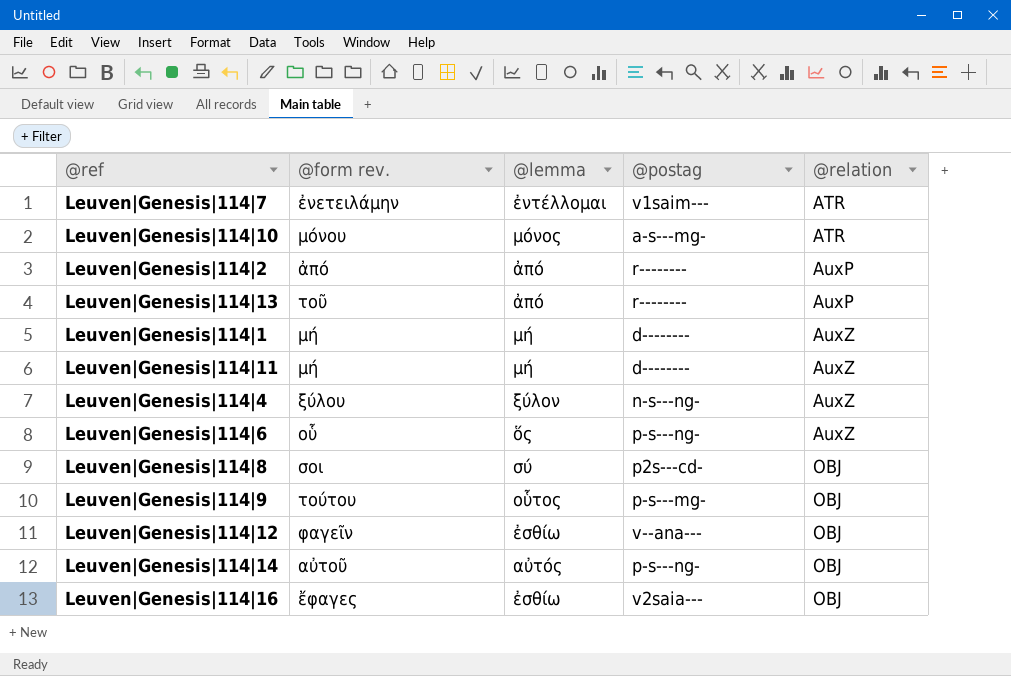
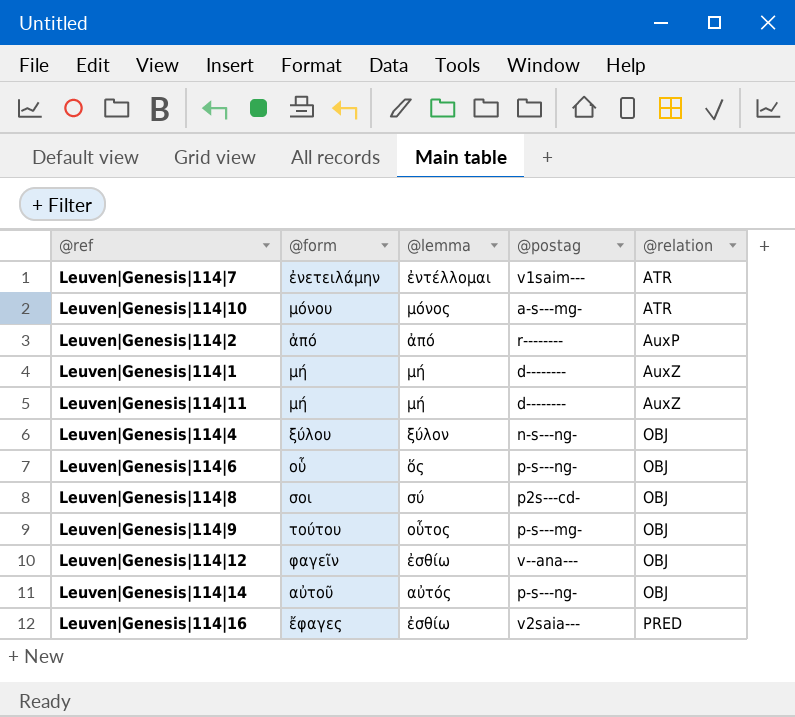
column name: @form rev. -> @form
row Leuven|Genesis|114|13: τοῦ | ἀπό | r-------- | AuxP -> none
Leuven|Genesis|114|4 | @relation: AuxZ -> OBJ
Leuven|Genesis|114|6 | @relation: AuxZ -> OBJ
Leuven|Genesis|114|16 | @relation: OBJ -> PRED

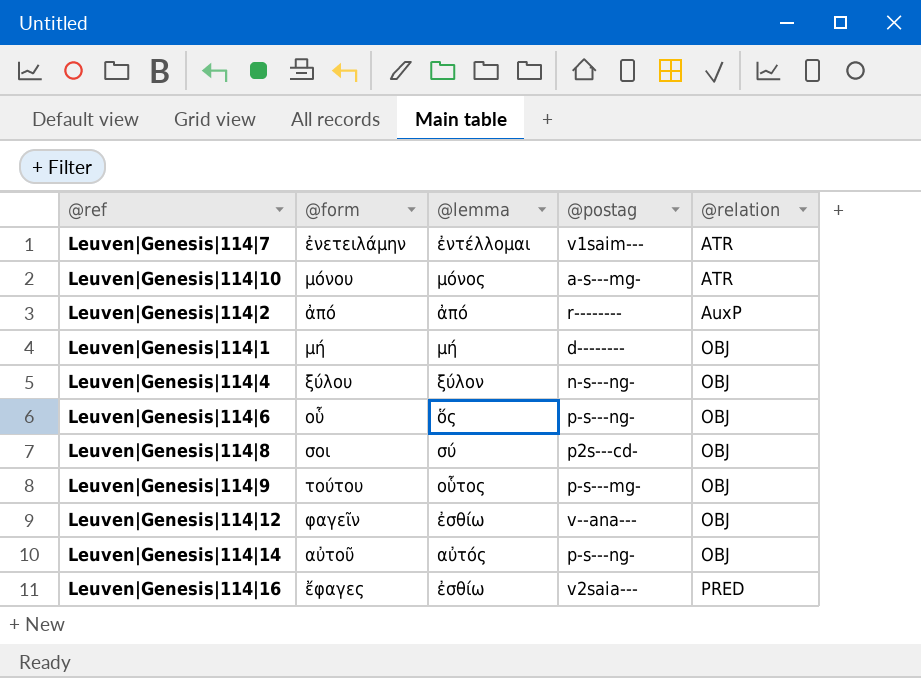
row Leuven|Genesis|114|11: μή | μή | d-------- | AuxZ -> none
Leuven|Genesis|114|1 | @relation: AuxZ -> OBJ

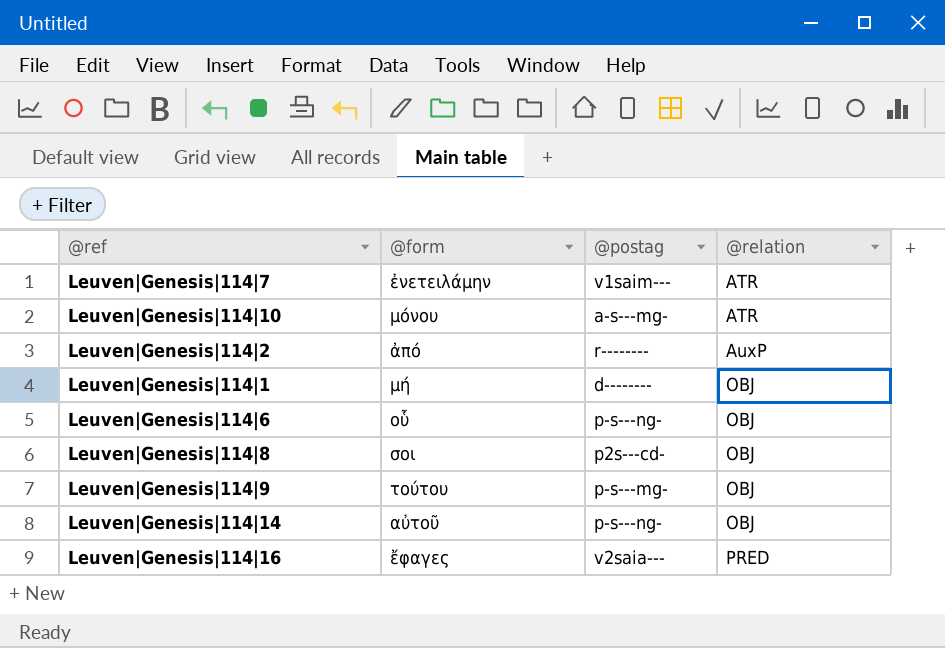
column @lemma | position: 3 -> none
row Leuven|Genesis|114|4: ξύλου | ξύλον | n-s---ng- | OBJ -> none
row Leuven|Genesis|114|12: φαγεῖν | ἐσθίω | v--ana--- | OBJ -> none

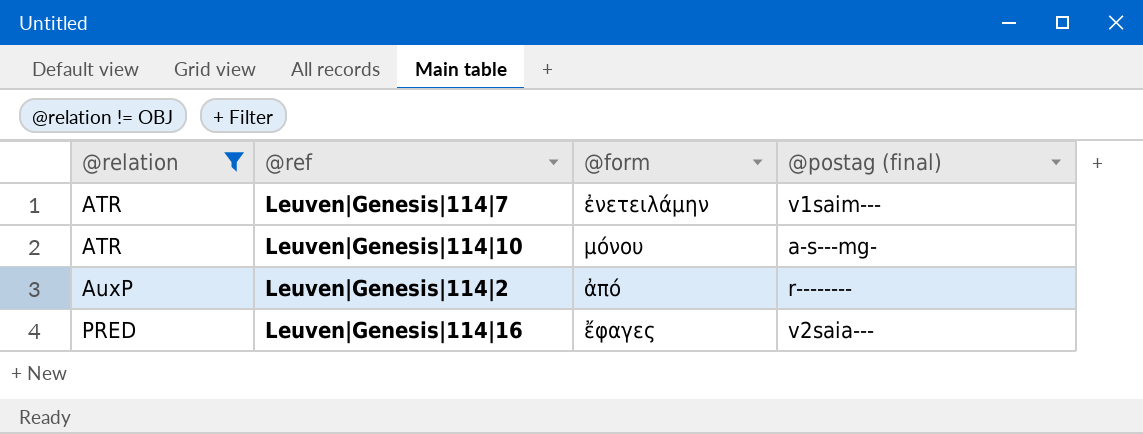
filter: none -> @relation != OBJ
column @relation | position: 4 -> 1
column name: @postag -> @postag (final)

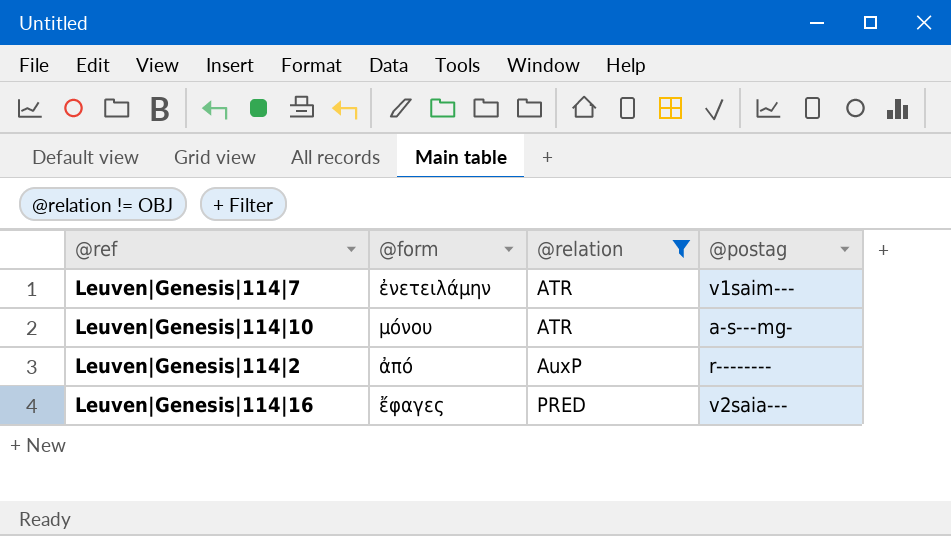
column @relation | position: 1 -> 3
column name: @postag (final) -> @postag

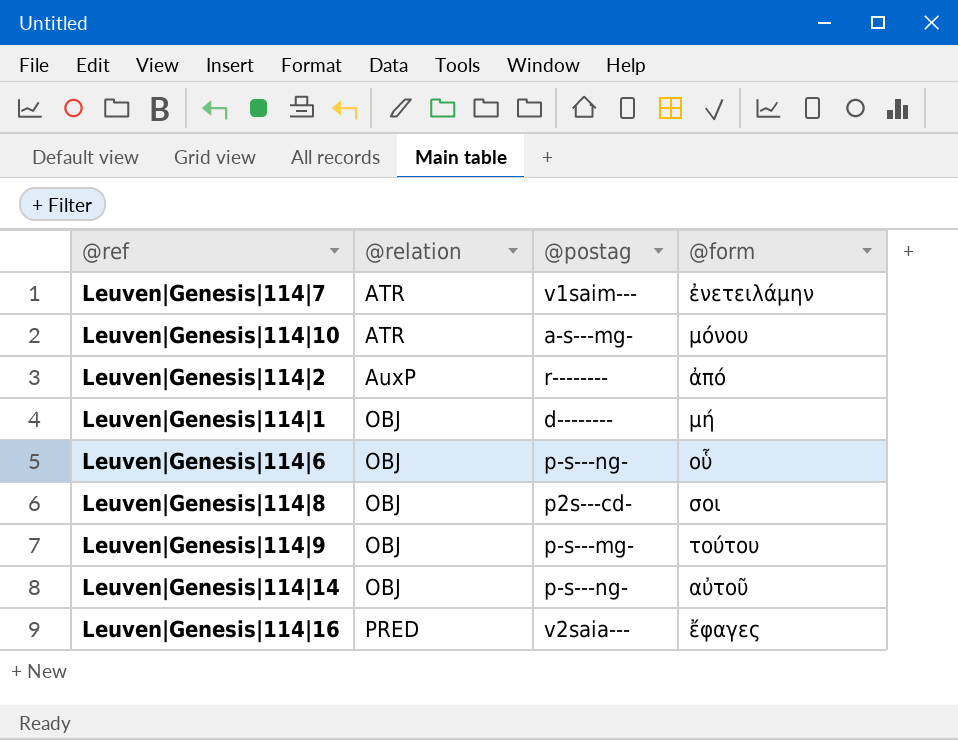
filter: @relation != OBJ -> none
column @form | position: 2 -> 4

